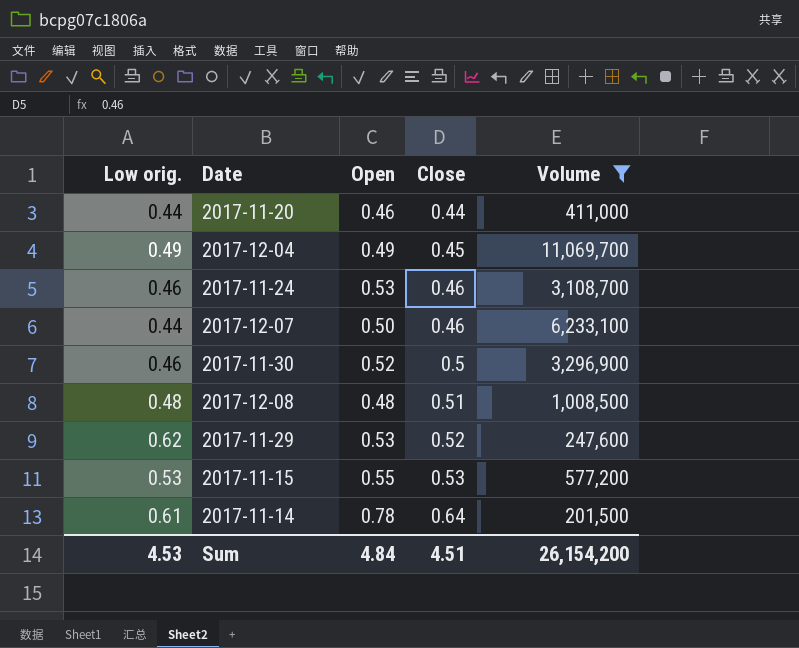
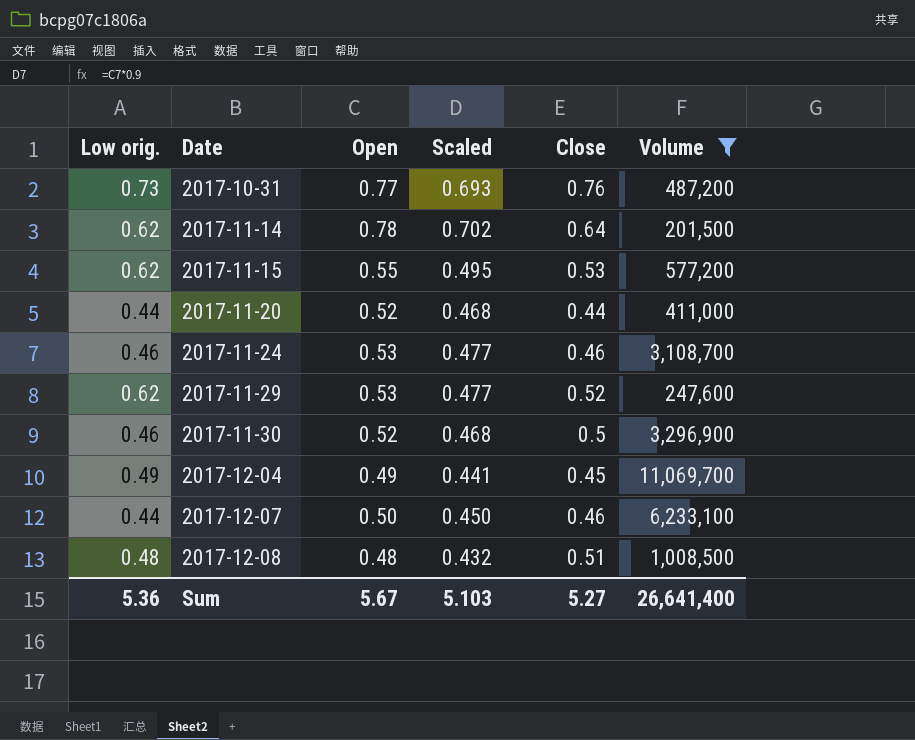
row order: Close ascending -> Date ascending
column Scaled | formula: none -> [Open] * 0.9
row 2017-10-31: none -> 0.73 | 0.77 | 0.693 | 0.76 | 487,200
2017-11-14 | Low orig.: 0.61 -> 0.62
2017-11-15 | Low orig.: 0.53 -> 0.62
2017-11-20 | Open: 0.46 -> 0.52
Sum | Low orig.: 4.53 -> 5.36
Sum | Open: 4.84 -> 5.67
Sum | Close: 4.51 -> 5.27
Sum | Volume: 26,154,200 -> 26,641,400

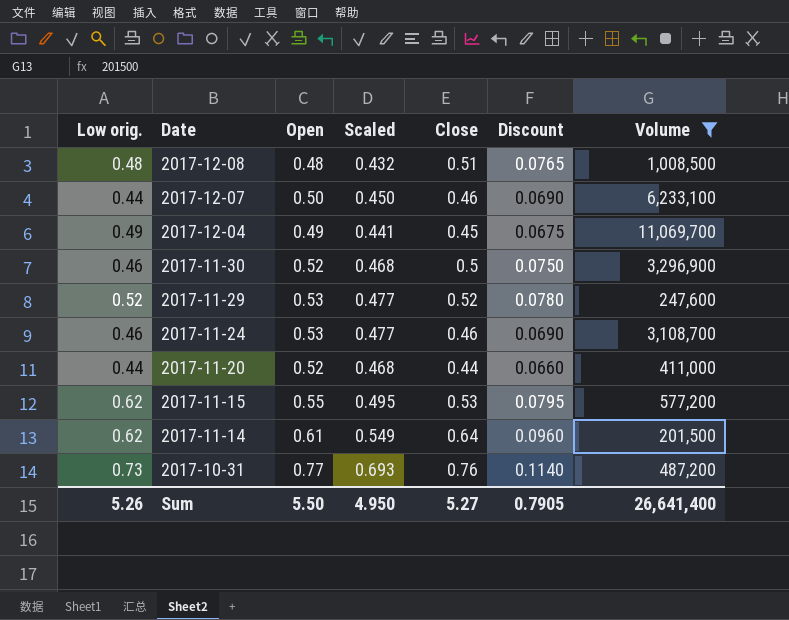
row order: Date ascending -> Date descending
column Discount | formula: none -> [Close] * 0.15
2017-11-29 | Low orig.: 0.62 -> 0.52
2017-11-14 | Open: 0.78 -> 0.61
2017-11-14 | Scaled: 0.702 -> 0.549
Sum | Low orig.: 5.36 -> 5.26
Sum | Open: 5.67 -> 5.50
Sum | Scaled: 5.103 -> 4.950

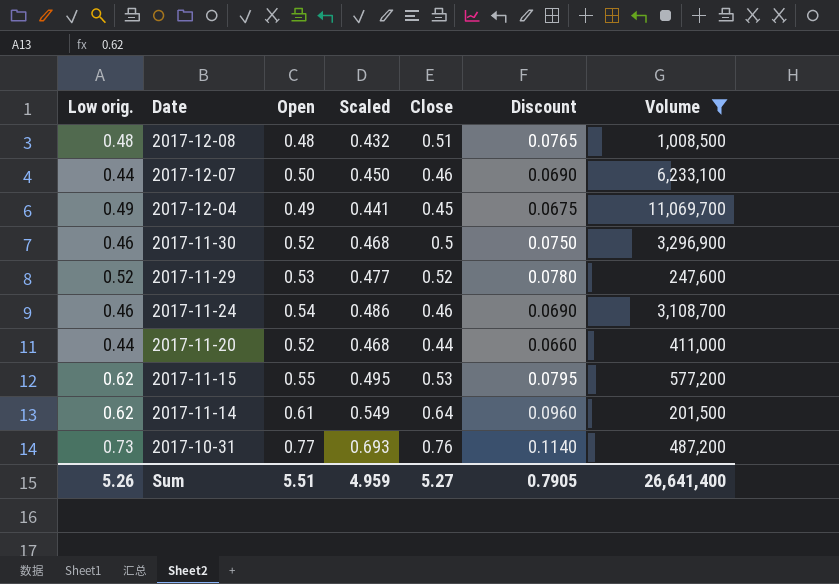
2017-11-24 | Open: 0.53 -> 0.54
2017-11-24 | Scaled: 0.477 -> 0.486
Sum | Open: 5.50 -> 5.51
Sum | Scaled: 4.950 -> 4.959

